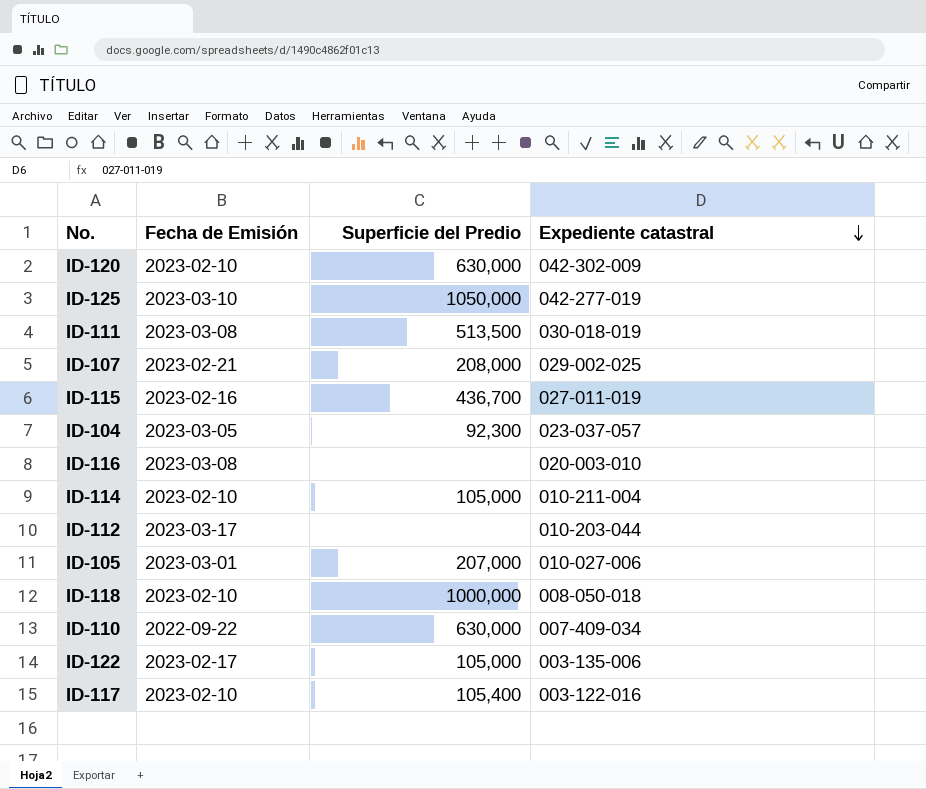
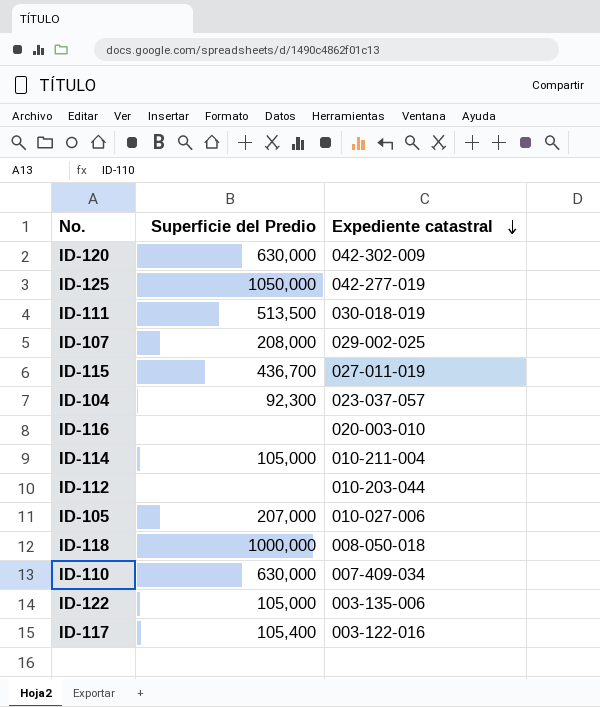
column Fecha de Emisión | position: 2 -> none

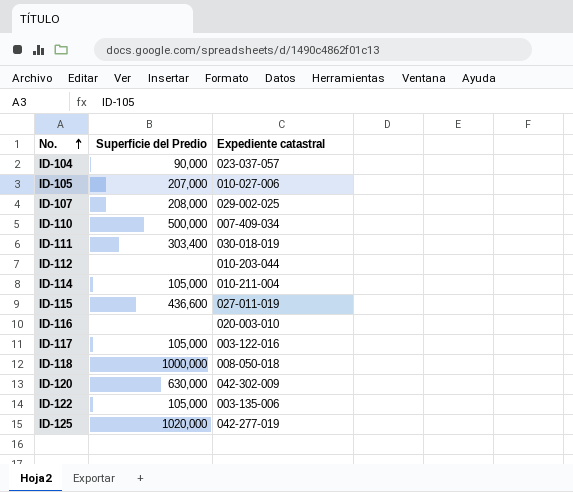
row order: Expediente catastral descending -> No. ascending
ID-104 | Superficie del Predio: 92,300 -> 90,000
ID-110 | Superficie del Predio: 630,000 -> 500,000
ID-111 | Superficie del Predio: 513,500 -> 303,400
ID-115 | Superficie del Predio: 436,700 -> 436,600
ID-117 | Superficie del Predio: 105,400 -> 105,000
ID-125 | Superficie del Predio: 1050,000 -> 1020,000

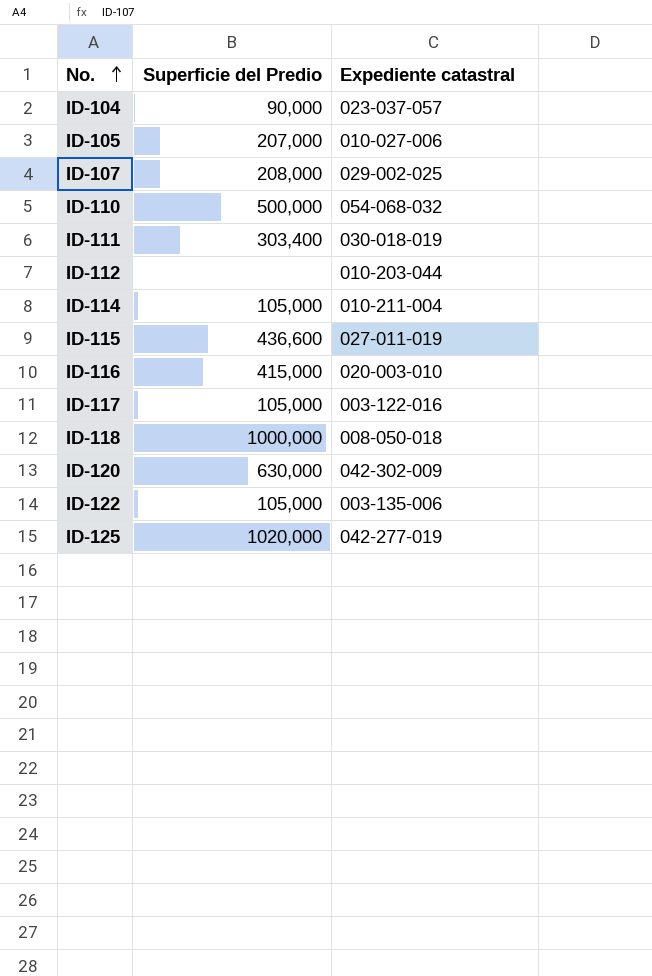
ID-110 | Expediente catastral: 007-409-034 -> 054-068-032
ID-116 | Superficie del Predio: none -> 415,000

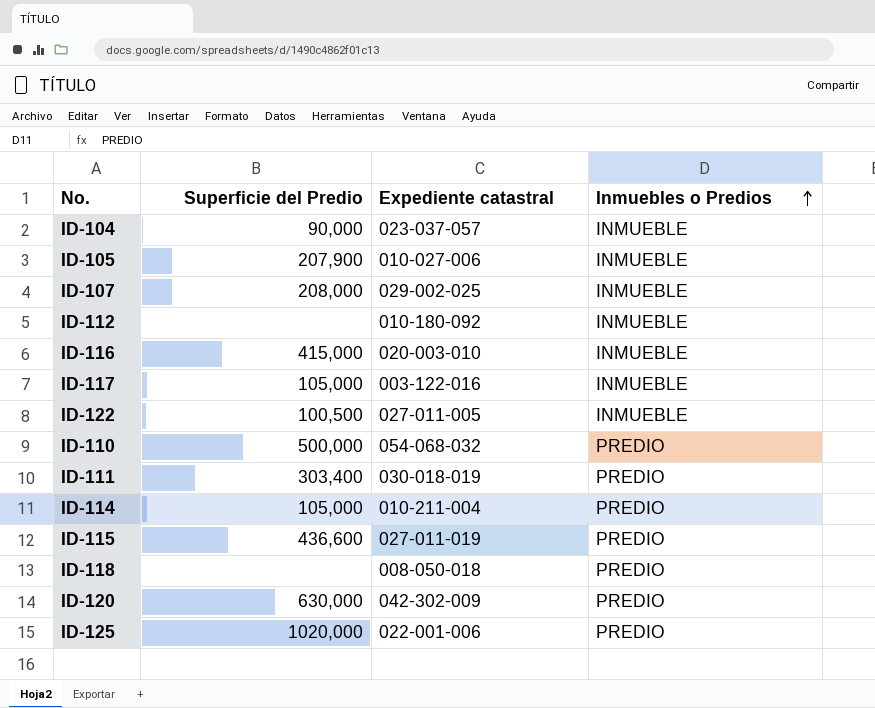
row order: No. ascending -> Inmuebles o Predios ascending
column Inmuebles o Predios | position: none -> 4
ID-105 | Superficie del Predio: 207,000 -> 207,900
ID-112 | Expediente catastral: 010-203-044 -> 010-180-092
ID-122 | Superficie del Predio: 105,000 -> 100,500
ID-122 | Expediente catastral: 003-135-006 -> 027-011-005
ID-118 | Superficie del Predio: 1000,000 -> none
ID-125 | Expediente catastral: 042-277-019 -> 022-001-006

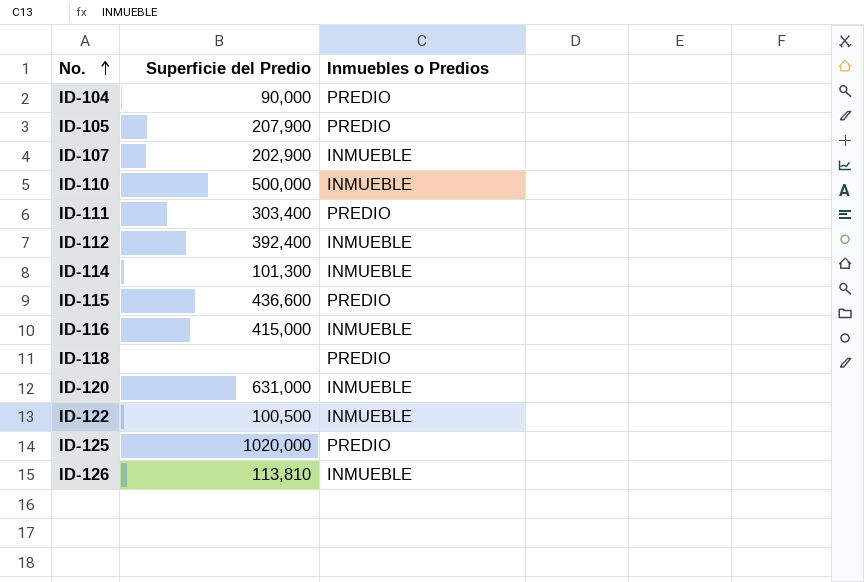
row order: Inmuebles o Predios ascending -> No. ascending
column Expediente catastral | position: 3 -> none
row ID-117: 105,000 | 003-122-016 | INMUEBLE -> none
ID-104 | Inmuebles o Predios: INMUEBLE -> PREDIO
ID-105 | Inmuebles o Predios: INMUEBLE -> PREDIO
ID-107 | Superficie del Predio: 208,000 -> 202,900
ID-110 | Inmuebles o Predios: PREDIO -> INMUEBLE
ID-112 | Superficie del Predio: none -> 392,400
ID-114 | Superficie del Predio: 105,000 -> 101,300
ID-114 | Inmuebles o Predios: PREDIO -> INMUEBLE
ID-120 | Superficie del Predio: 630,000 -> 631,000
ID-120 | Inmuebles o Predios: PREDIO -> INMUEBLE
row ID-126: none -> 113,810 | INMUEBLE

